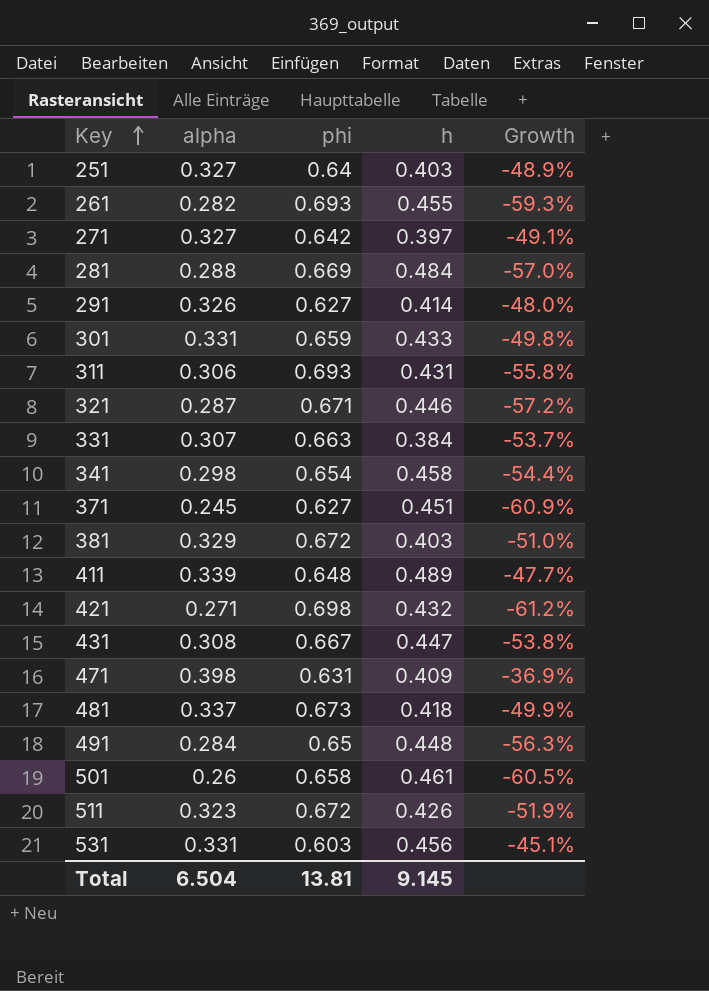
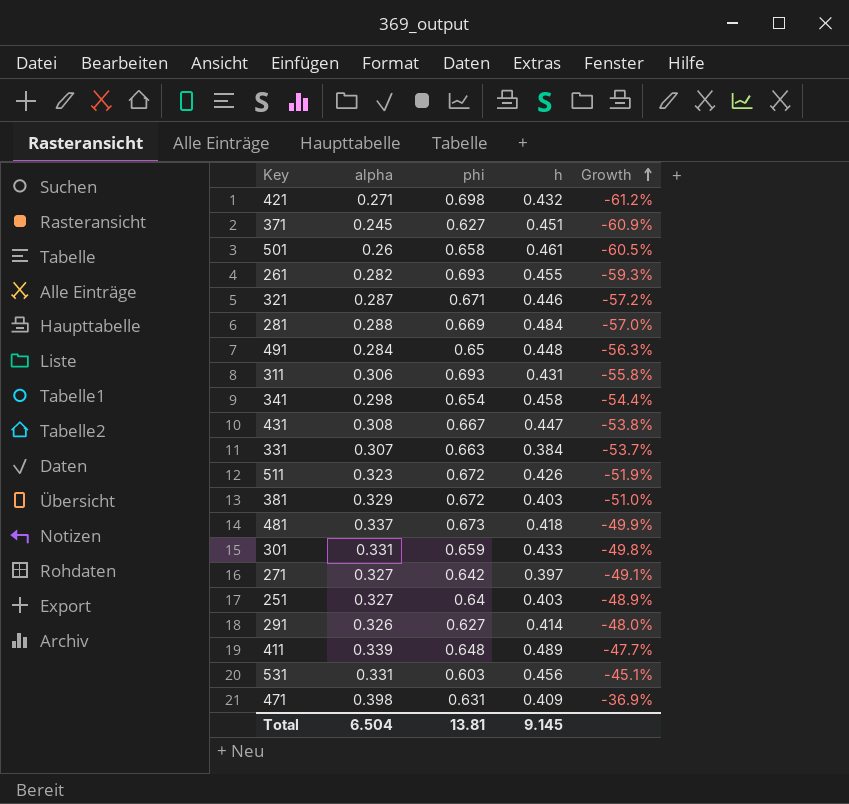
row order: Key ascending -> Growth ascending

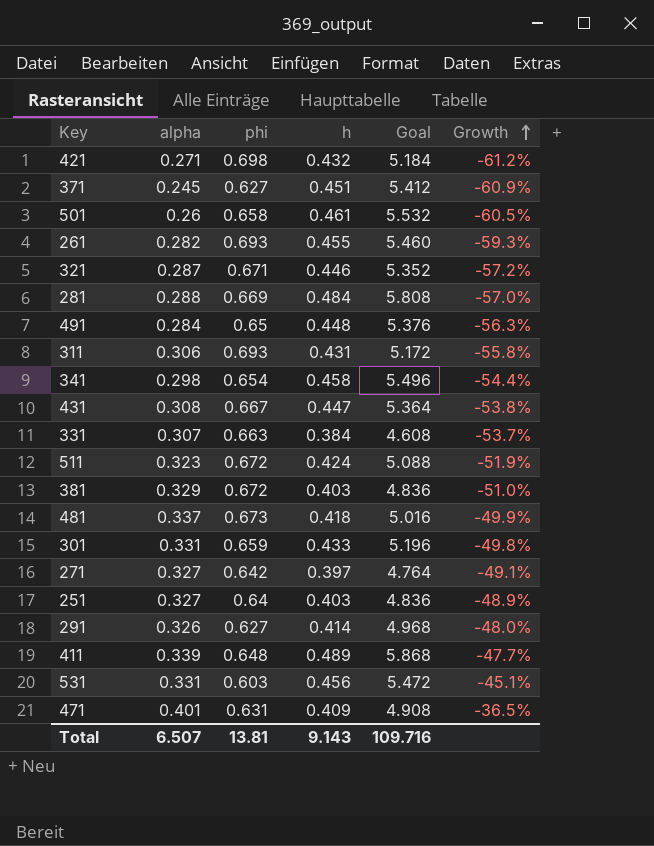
column Goal | formula: none -> [h] * 12
511 | h: 0.426 -> 0.424
471 | alpha: 0.398 -> 0.401
471 | Growth: -36.9% -> -36.5%
Total | alpha: 6.504 -> 6.507
Total | h: 9.145 -> 9.143

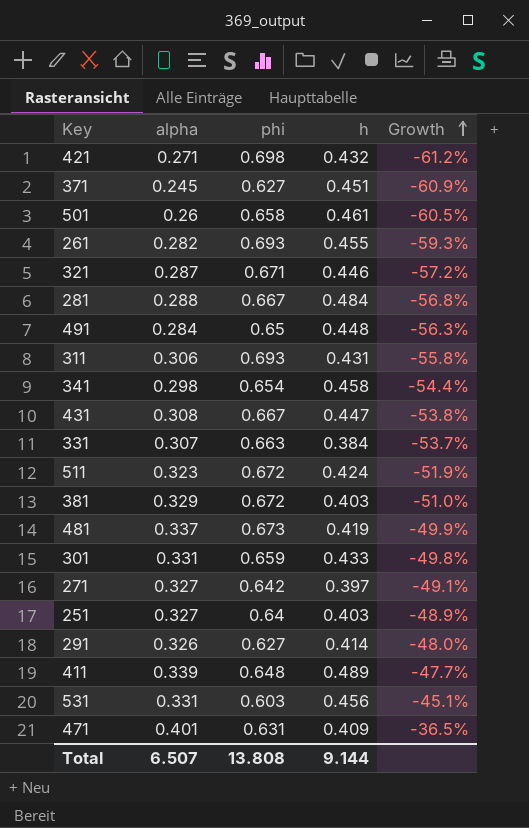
column Goal | formula: [h] * 12 -> none
281 | phi: 0.669 -> 0.667
281 | Growth: -57.0% -> -56.8%
481 | h: 0.418 -> 0.419
Total | phi: 13.81 -> 13.808
Total | h: 9.143 -> 9.144

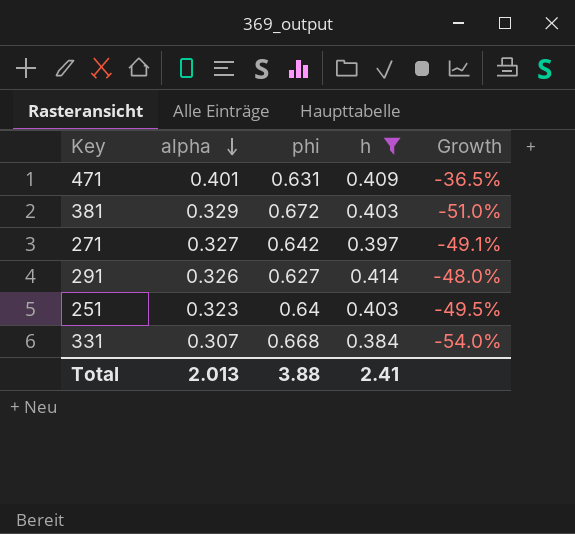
filter: none -> h <= 0.414
row order: Growth ascending -> alpha descending
251 | alpha: 0.327 -> 0.323
251 | Growth: -48.9% -> -49.5%
331 | phi: 0.663 -> 0.668
331 | Growth: -53.7% -> -54.0%
Total | alpha: 6.507 -> 2.013
Total | phi: 13.808 -> 3.88
Total | h: 9.144 -> 2.41

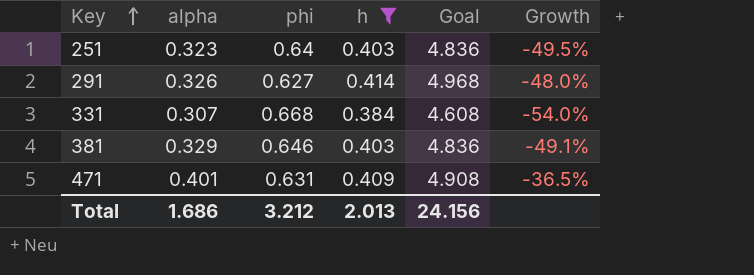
row order: alpha descending -> Key ascending
column Goal | formula: none -> [h] * 12
row 271: 0.327 | 0.642 | 0.397 | -49.1% -> none
381 | phi: 0.672 -> 0.646
381 | Growth: -51.0% -> -49.1%
Total | alpha: 2.013 -> 1.686
Total | phi: 3.88 -> 3.212
Total | h: 2.41 -> 2.013

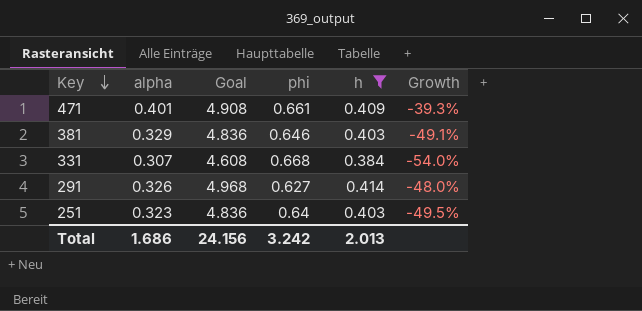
row order: Key ascending -> Key descending
column Goal | position: 5 -> 3
471 | phi: 0.631 -> 0.661
471 | Growth: -36.5% -> -39.3%
Total | phi: 3.212 -> 3.242

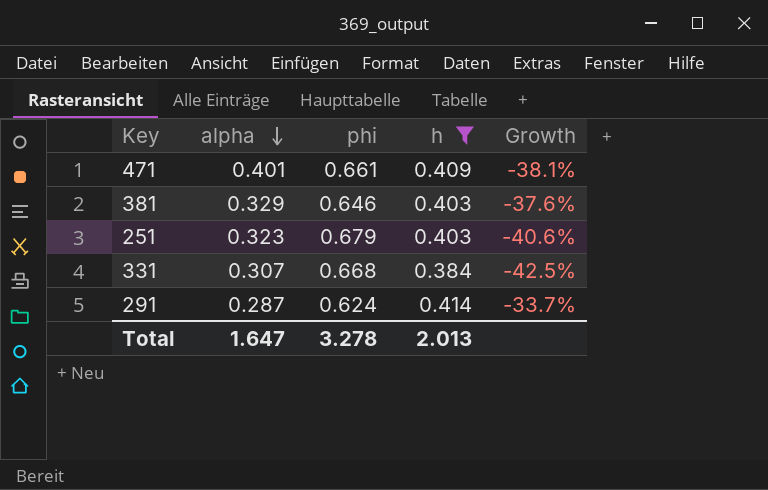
row order: Key descending -> alpha descending
column Goal | formula: [h] * 12 -> none
column Growth | formula: ([alpha] - [phi]) / [phi] -> ([h] - [phi]) / [phi]
251 | phi: 0.64 -> 0.679
291 | alpha: 0.326 -> 0.287
291 | phi: 0.627 -> 0.624
Total | alpha: 1.686 -> 1.647
Total | phi: 3.242 -> 3.278

